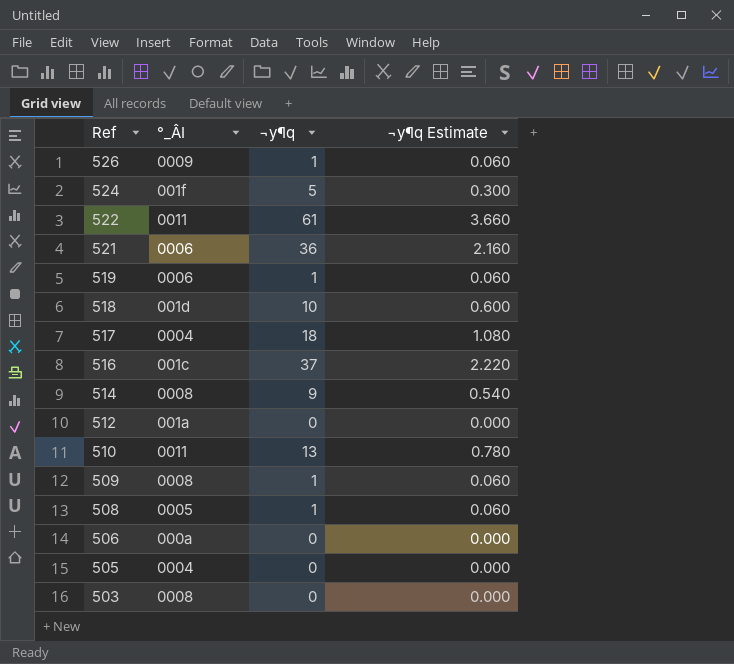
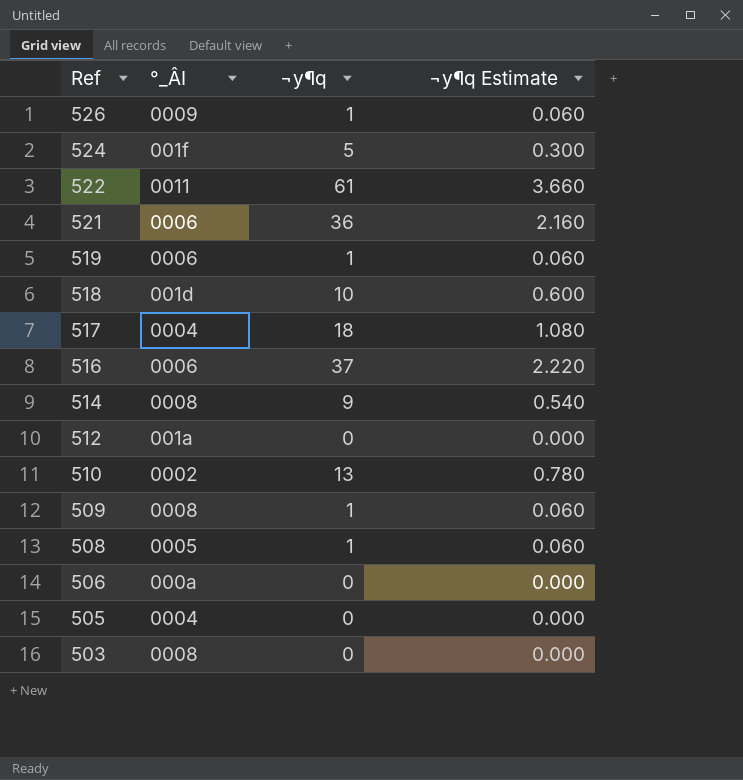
516 | °_ÂI: 001c -> 0006
510 | °_ÂI: 0011 -> 0002

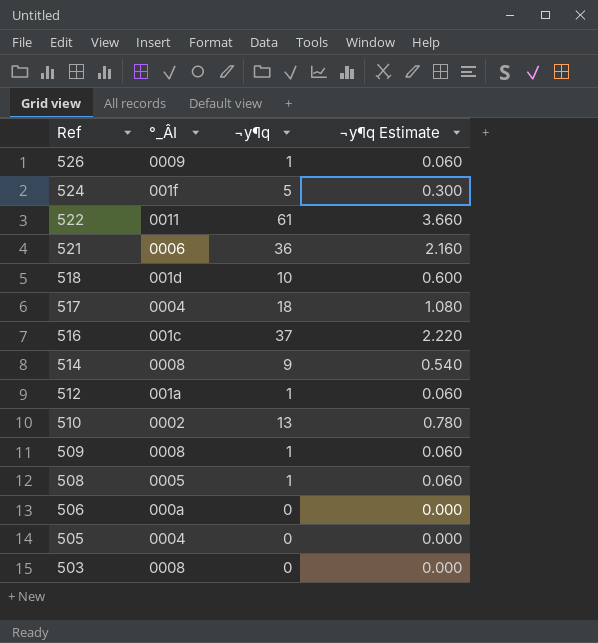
row 519: 0006 | 1 | 0.060 -> none
516 | °_ÂI: 0006 -> 001c
512 | ¬y¶q: 0 -> 1
512 | ¬y¶q Estimate: 0.000 -> 0.060

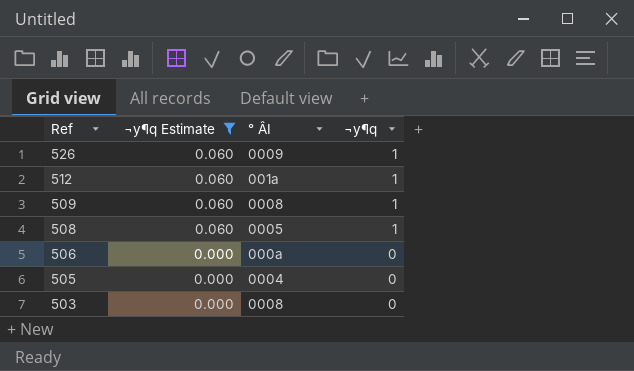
filter: none -> ¬y¶q Estimate <= 0.060
column ¬y¶q Estimate | position: 4 -> 2
column name: °_ÂI -> ° ÂI

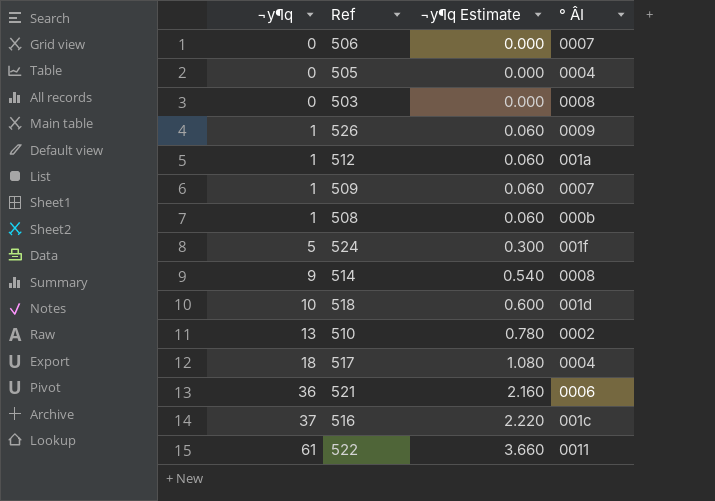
filter: ¬y¶q Estimate <= 0.060 -> none
row order: Ref descending -> ¬y¶q ascending
column ¬y¶q | position: 4 -> 1
506 | ° ÂI: 000a -> 0007
509 | ° ÂI: 0008 -> 0007
508 | ° ÂI: 0005 -> 000b

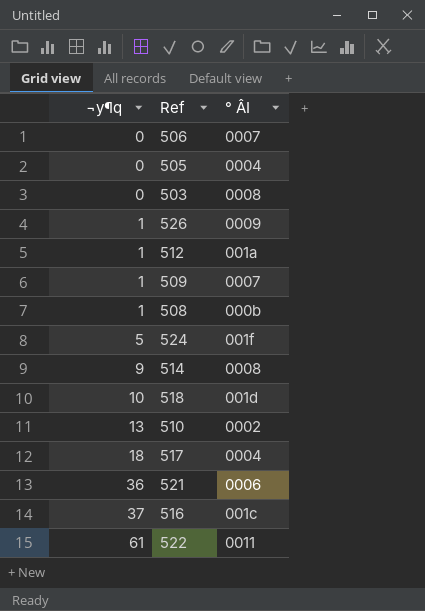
column ¬y¶q Estimate | formula: [¬y¶q] * 0.06 -> none

